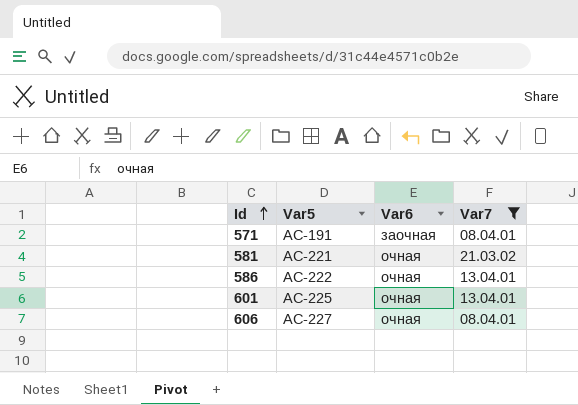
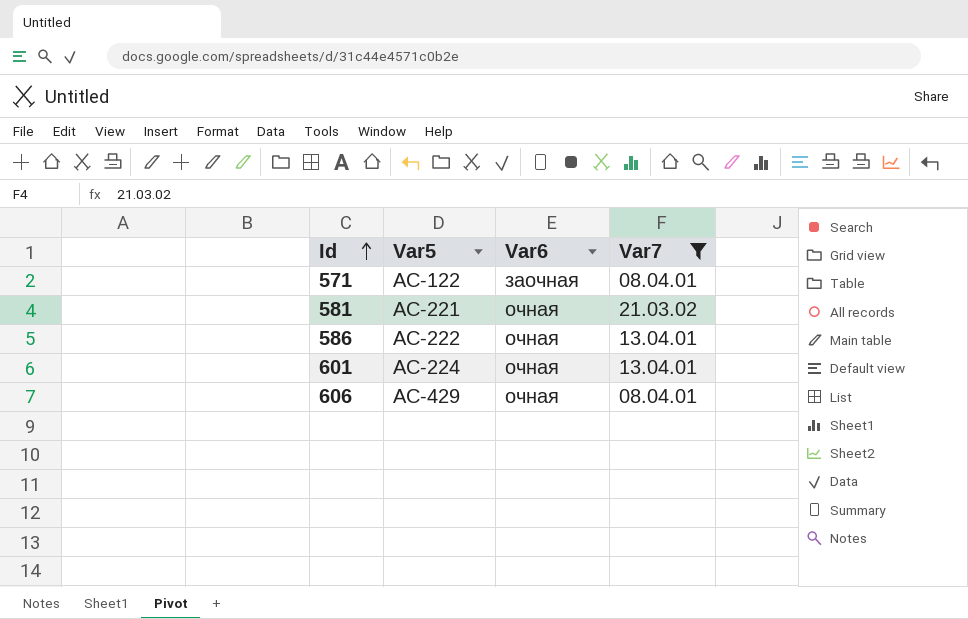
571 | Var5: АС-191 -> АС-122
601 | Var5: АС-225 -> АС-224
606 | Var5: АС-227 -> АС-429

